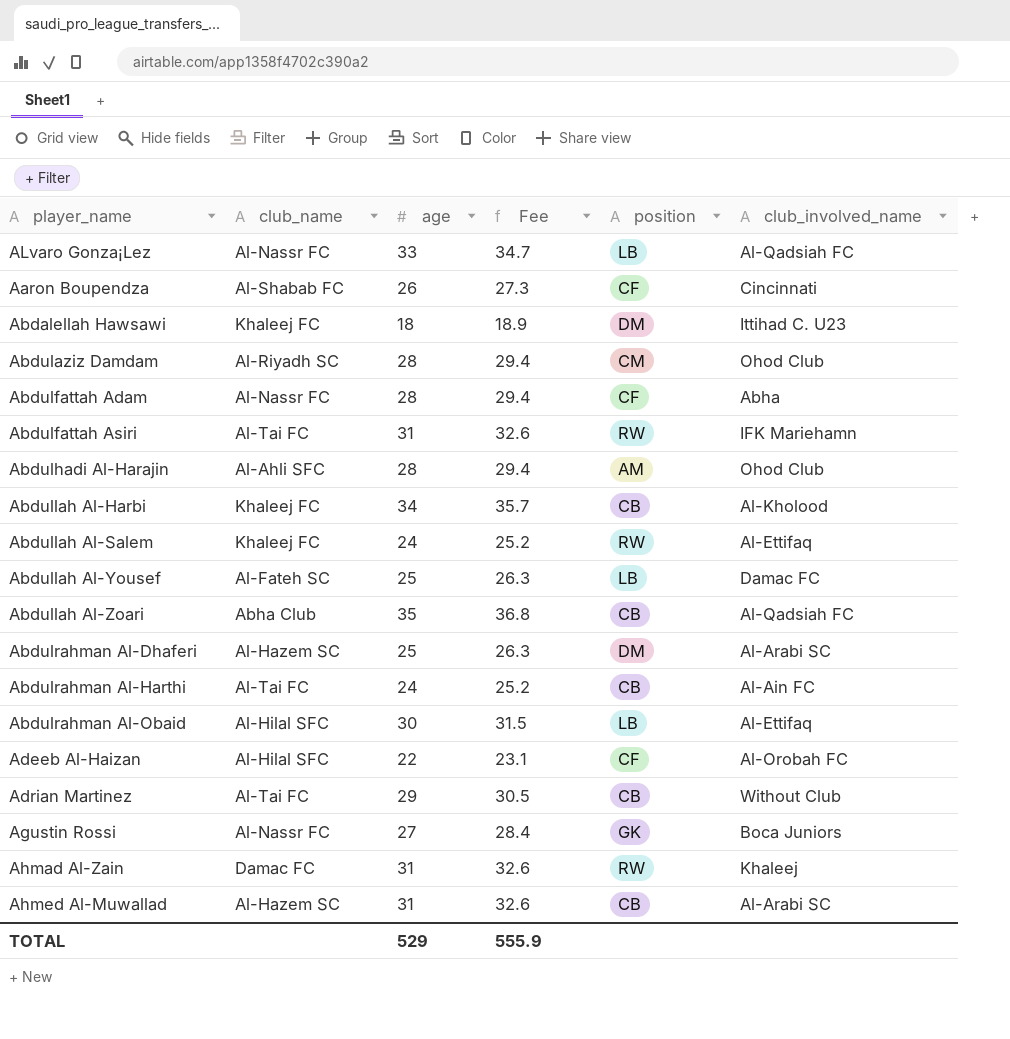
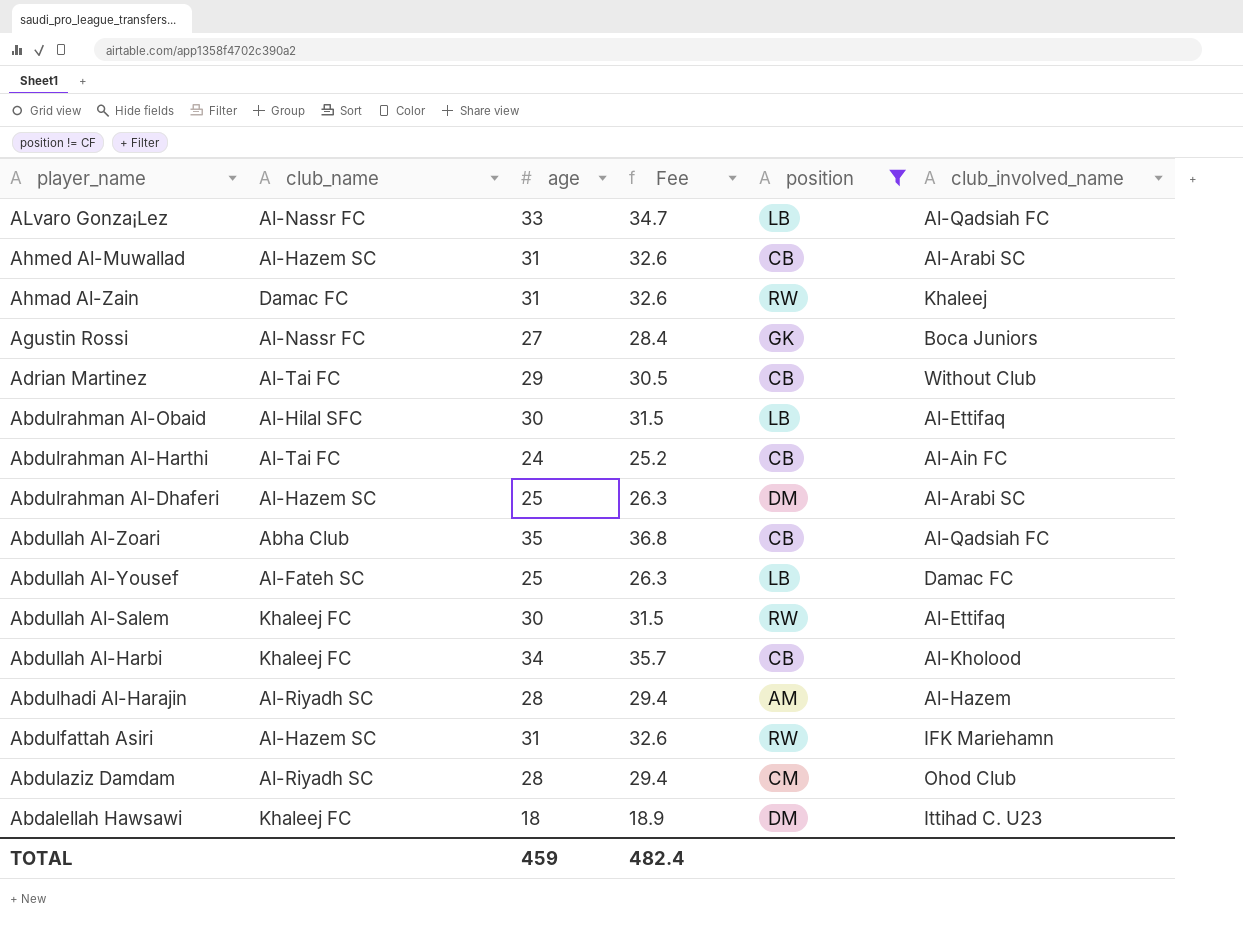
filter: none -> position != CF
row order: none -> player_name descending
Abdullah Al-Salem | age: 24 -> 30
Abdullah Al-Salem | Fee: 25.2 -> 31.5
Abdulhadi Al-Harajin | club_name: Al-Ahli SFC -> Al-Riyadh SC
Abdulhadi Al-Harajin | club_involved_name: Ohod Club -> Al-Hazem
Abdulfattah Asiri | club_name: Al-Tai FC -> Al-Hazem SC
TOTAL | age: 529 -> 459
TOTAL | Fee: 555.9 -> 482.4

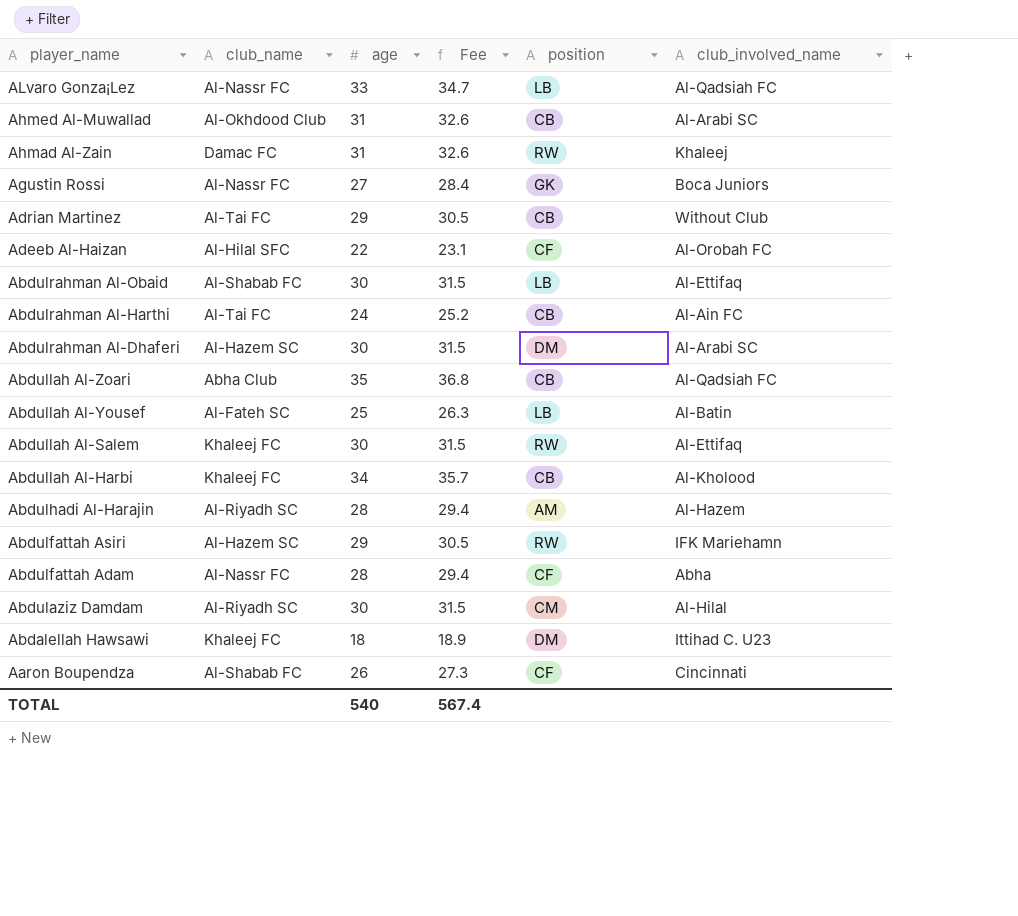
filter: position != CF -> none
Ahmed Al-Muwallad | club_name: Al-Hazem SC -> Al-Okhdood Club
Abdulrahman Al-Obaid | club_name: Al-Hilal SFC -> Al-Shabab FC
Abdulrahman Al-Dhaferi | age: 25 -> 30
Abdulrahman Al-Dhaferi | Fee: 26.3 -> 31.5
Abdullah Al-Yousef | club_involved_name: Damac FC -> Al-Batin
Abdulfattah Asiri | age: 31 -> 29
Abdulfattah Asiri | Fee: 32.6 -> 30.5
Abdulaziz Damdam | age: 28 -> 30
Abdulaziz Damdam | Fee: 29.4 -> 31.5
Abdulaziz Damdam | club_involved_name: Ohod Club -> Al-Hilal
TOTAL | age: 459 -> 540
TOTAL | Fee: 482.4 -> 567.4

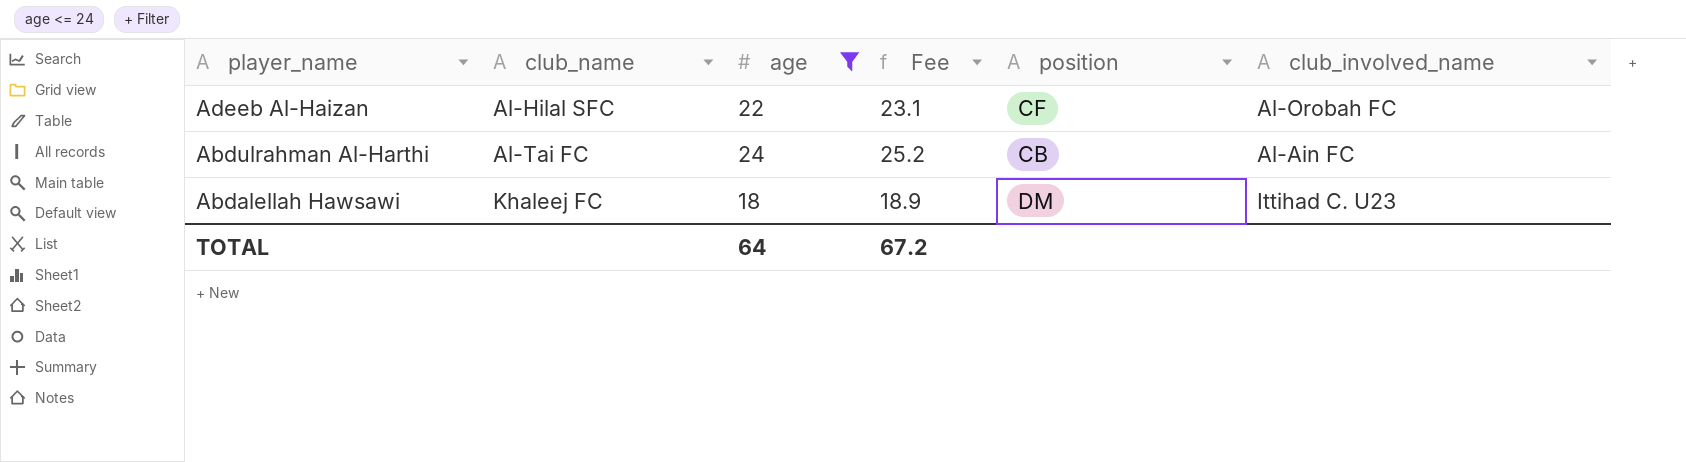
filter: none -> age <= 24
TOTAL | age: 540 -> 64
TOTAL | Fee: 567.4 -> 67.2

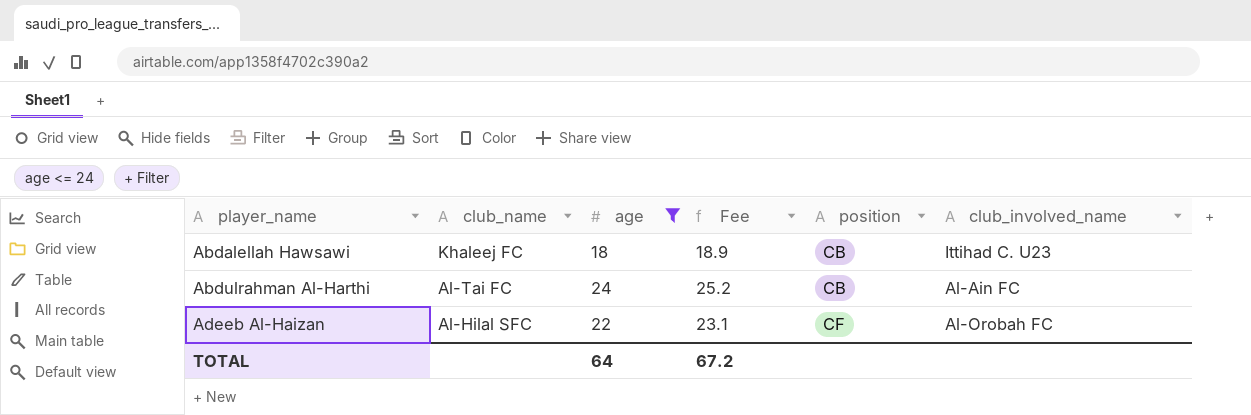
row order: player_name descending -> player_name ascending
Abdalellah Hawsawi | position: DM -> CB

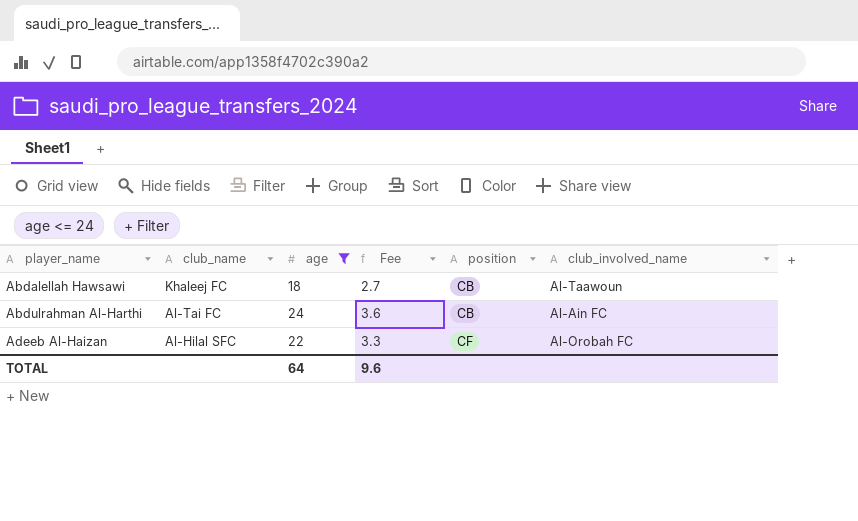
column Fee | formula: [age] * 1.05 -> [age] * 0.15
Abdalellah Hawsawi | club_involved_name: Ittihad C. U23 -> Al-Taawoun
TOTAL | Fee: 67.2 -> 9.6

